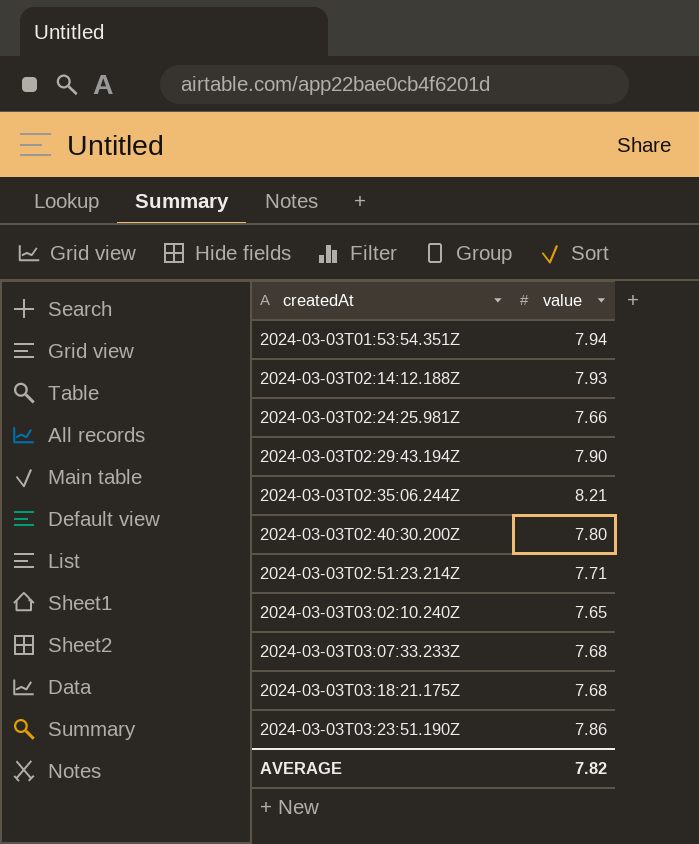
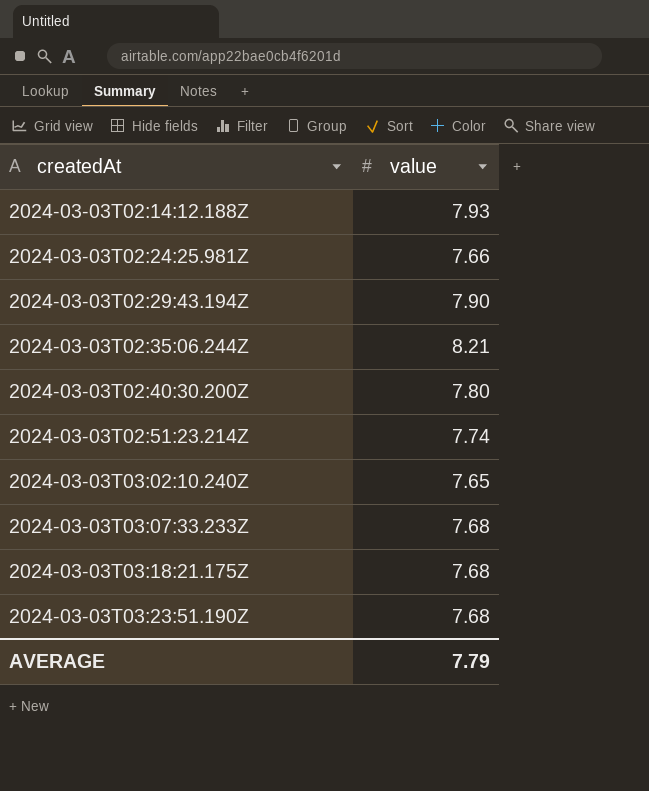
row 2024-03-03T01:53:54.351Z: 7.94 -> none
2024-03-03T02:51:23.214Z | value: 7.71 -> 7.74
2024-03-03T03:23:51.190Z | value: 7.86 -> 7.68
AVERAGE | value: 7.82 -> 7.79

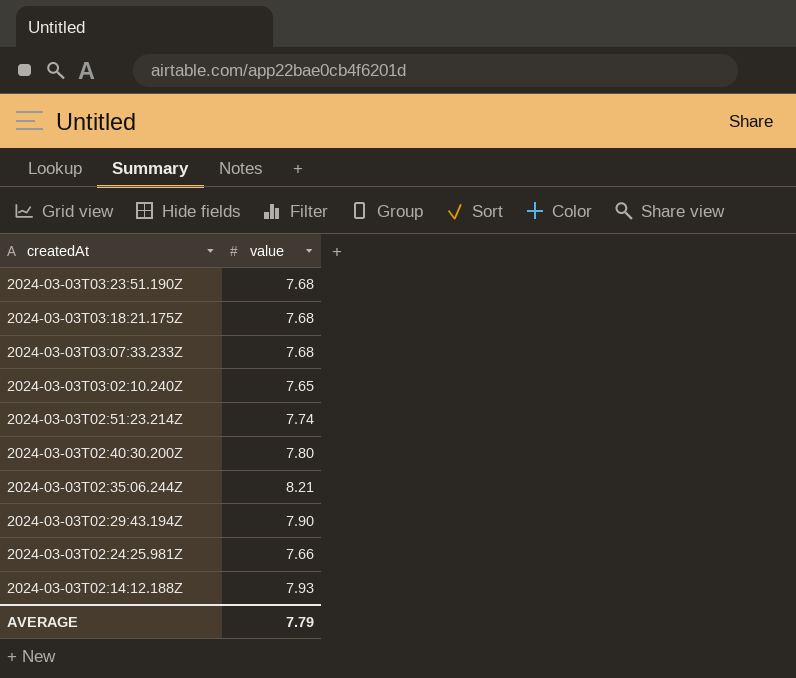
row order: createdAt ascending -> createdAt descending

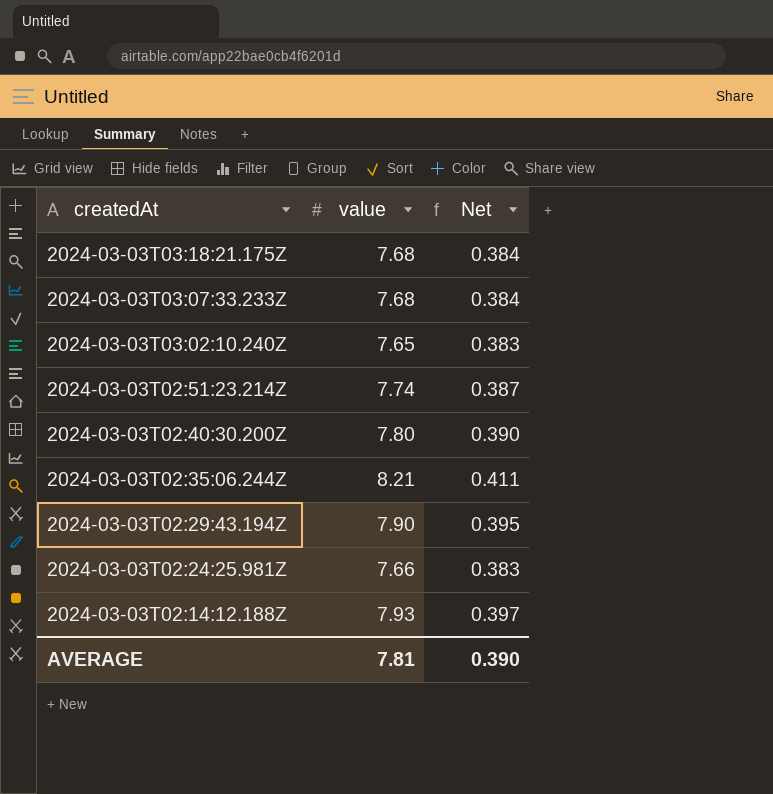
column Net | formula: none -> [value] * 0.05
row 2024-03-03T03:23:51.190Z: 7.68 -> none
AVERAGE | value: 7.79 -> 7.81

